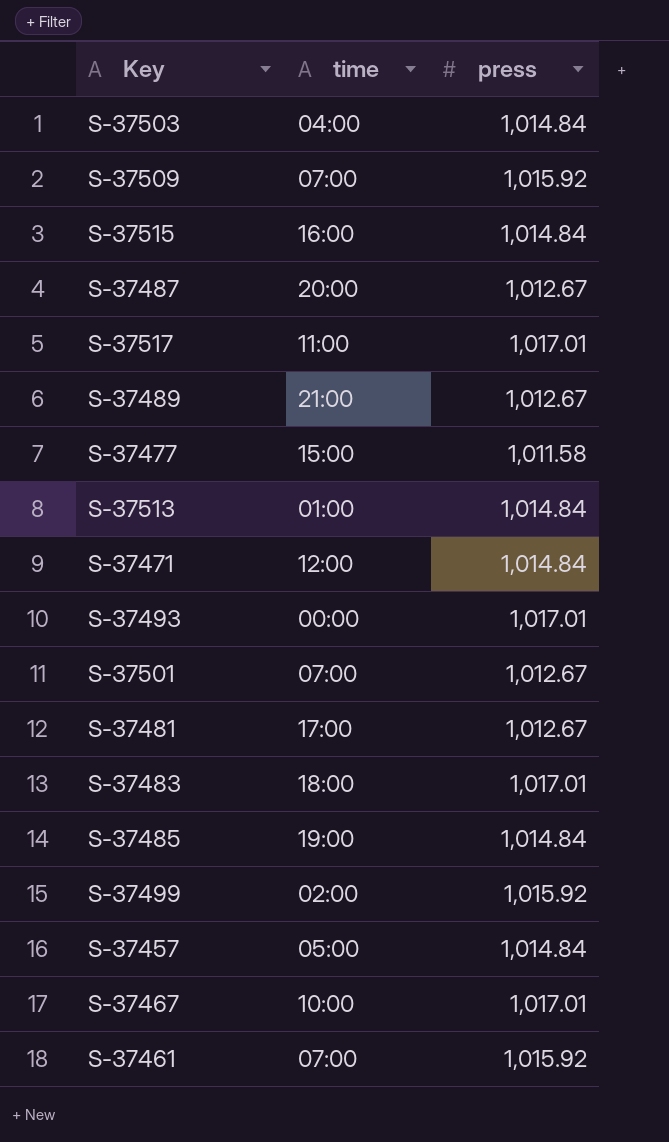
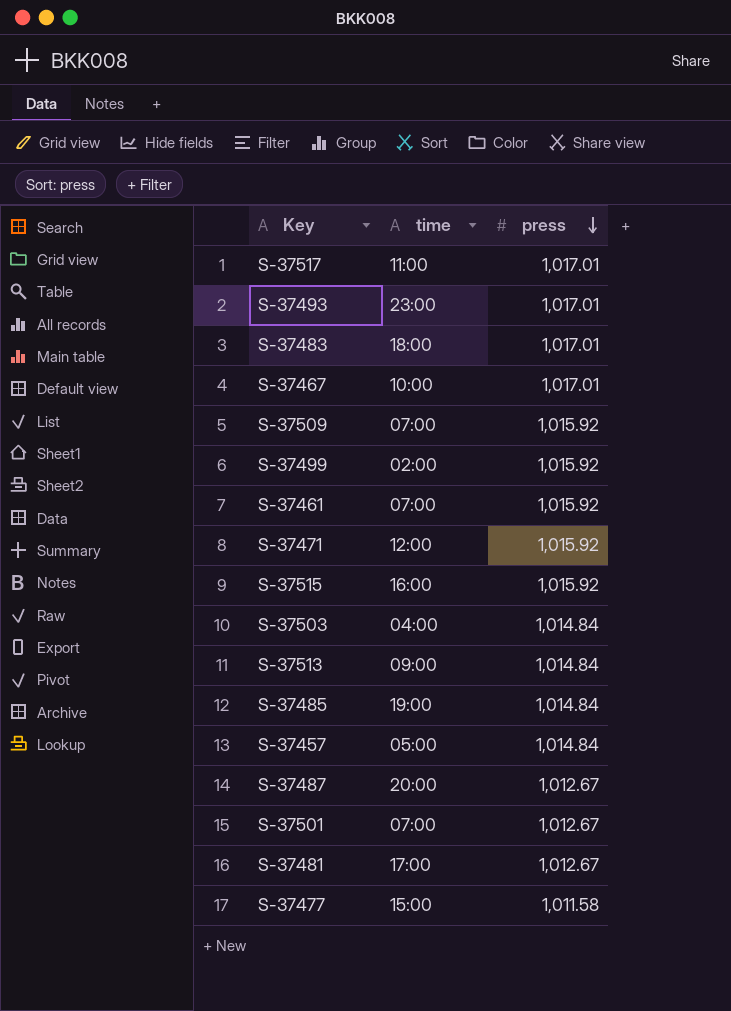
row order: none -> press descending
row S-37489: 21:00 | 1,012.67 -> none
S-37493 | time: 00:00 -> 23:00
S-37471 | press: 1,014.84 -> 1,015.92
S-37515 | press: 1,014.84 -> 1,015.92
S-37513 | time: 01:00 -> 09:00

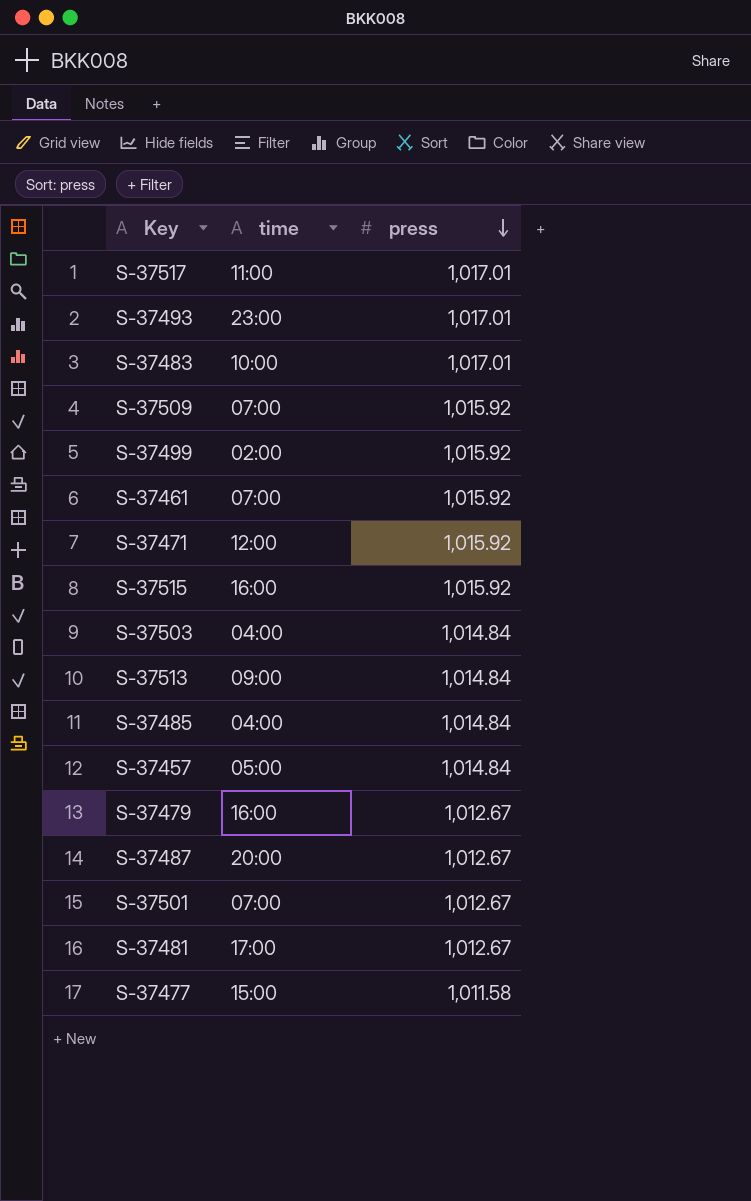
row S-37467: 10:00 | 1,017.01 -> none
S-37483 | time: 18:00 -> 10:00
S-37485 | time: 19:00 -> 04:00
row S-37479: none -> 16:00 | 1,012.67

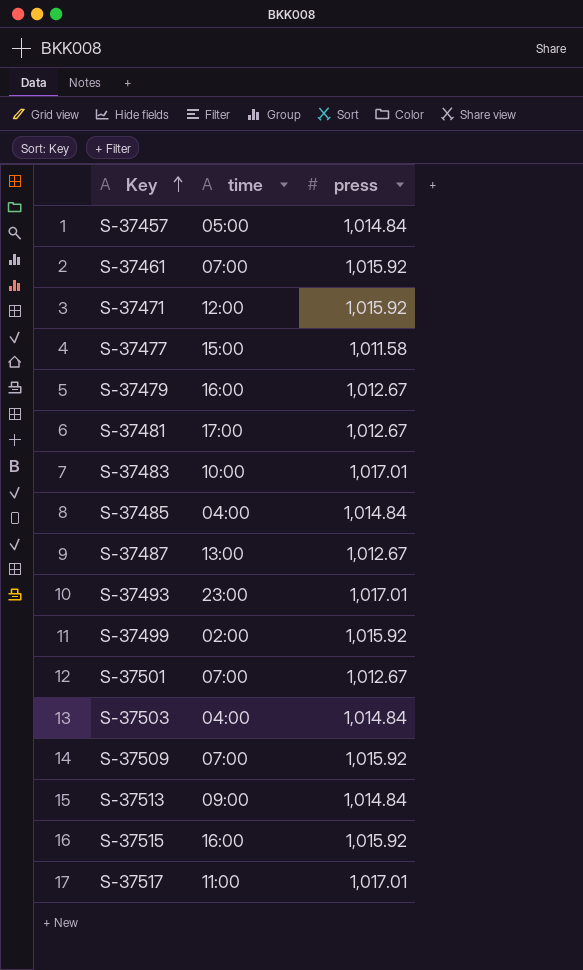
row order: press descending -> Key ascending
S-37487 | time: 20:00 -> 13:00

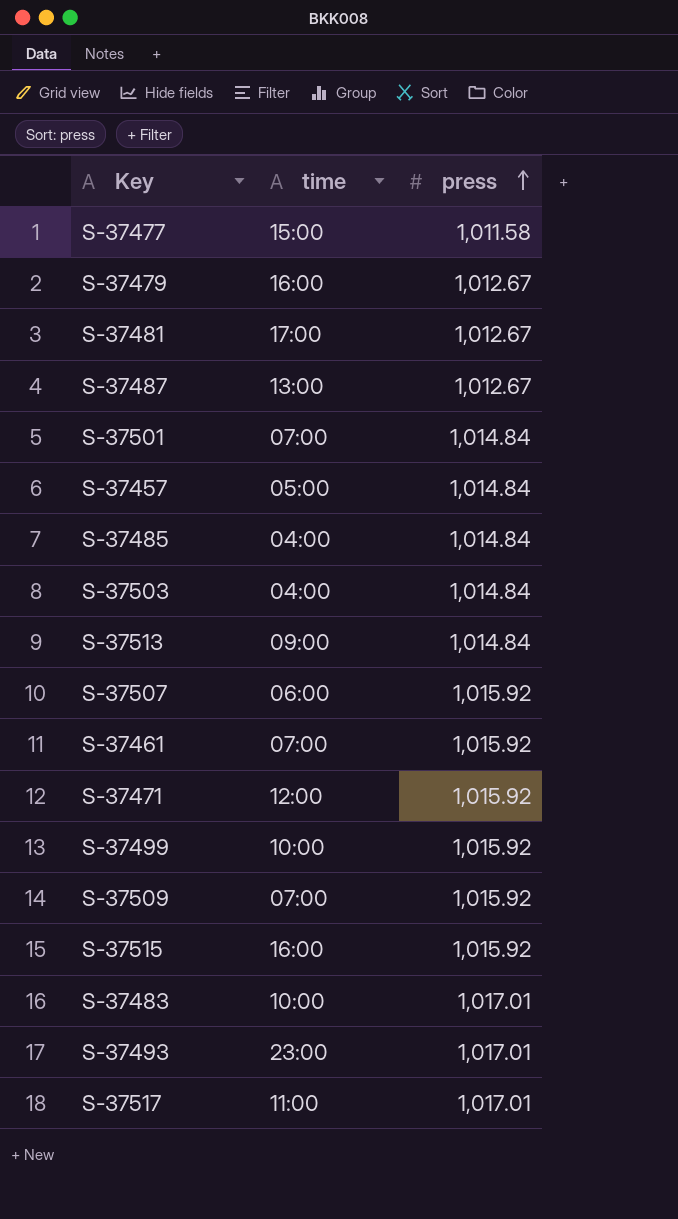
row order: Key ascending -> press ascending
S-37501 | press: 1,012.67 -> 1,014.84
row S-37507: none -> 06:00 | 1,015.92
S-37499 | time: 02:00 -> 10:00

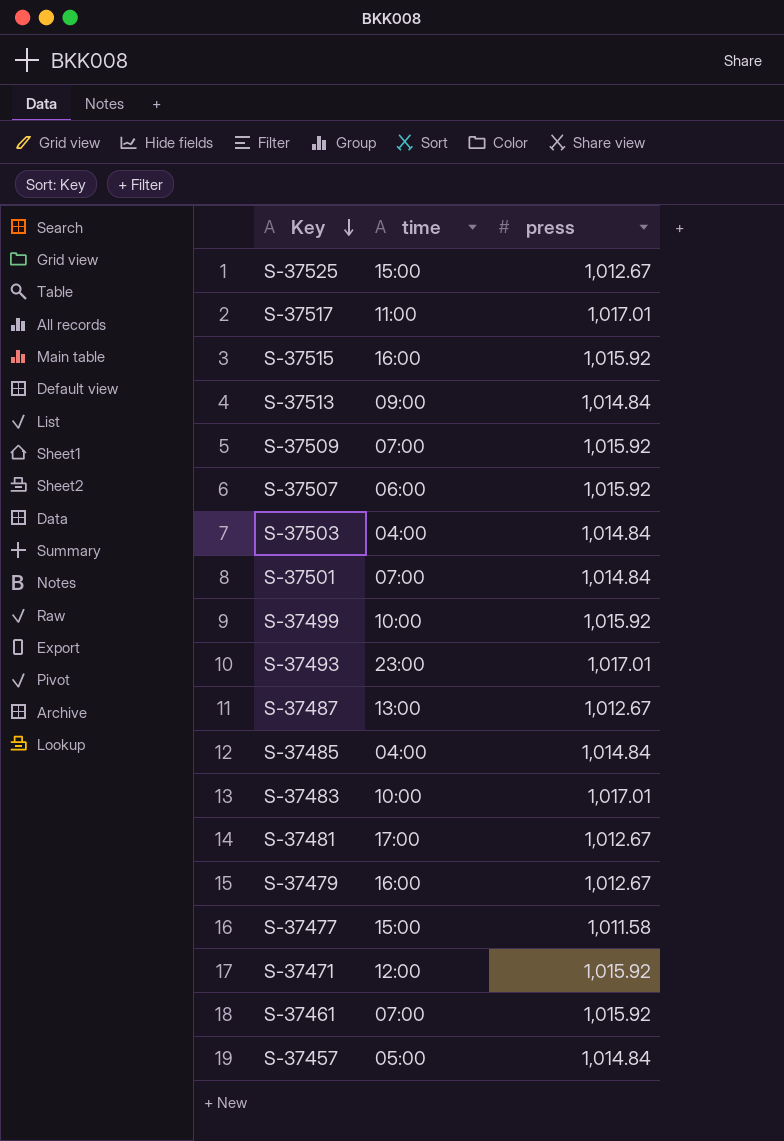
row order: press ascending -> Key descending
row S-37525: none -> 15:00 | 1,012.67

